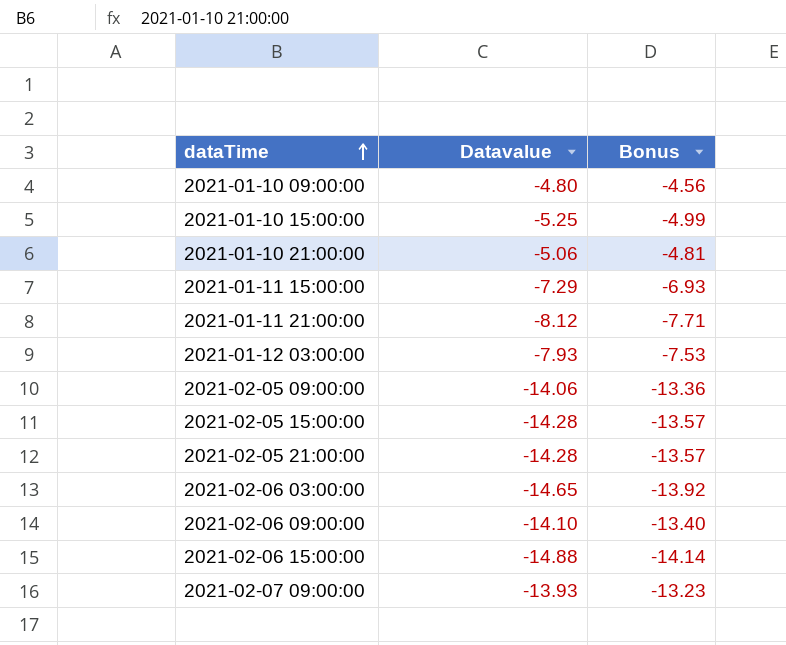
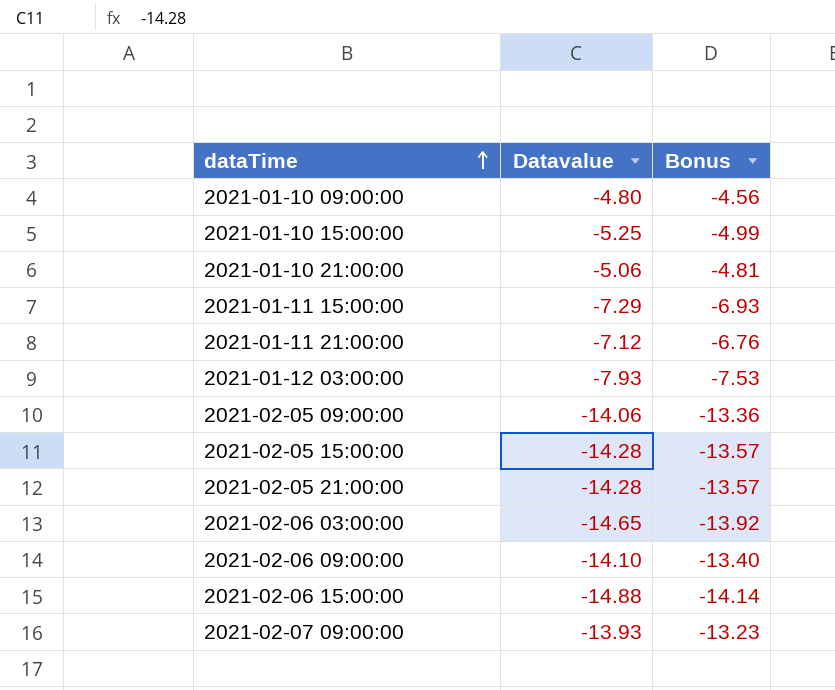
2021-01-11 21:00:00 | Datavalue: -8.12 -> -7.12
2021-01-11 21:00:00 | Bonus: -7.71 -> -6.76

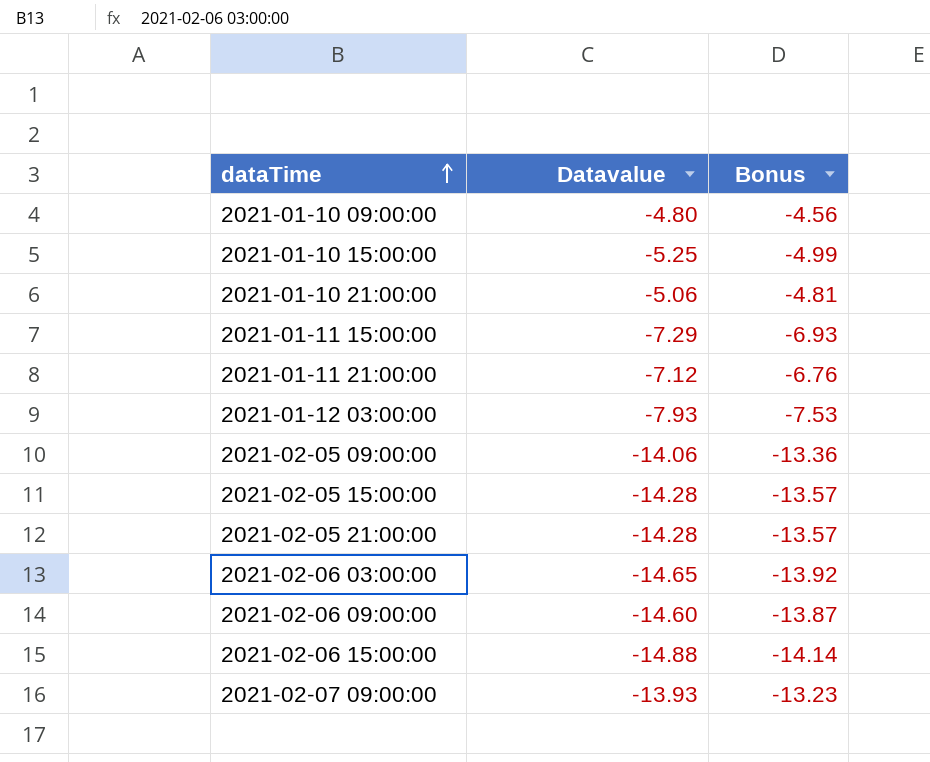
2021-02-06 09:00:00 | Datavalue: -14.10 -> -14.60
2021-02-06 09:00:00 | Bonus: -13.40 -> -13.87

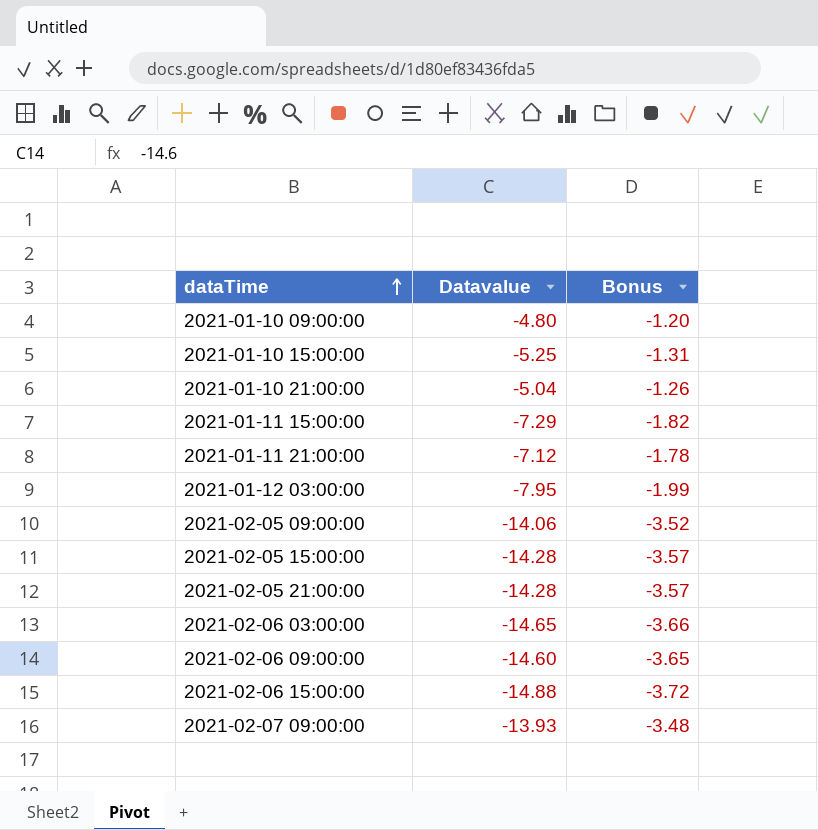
column Bonus | formula: [Datavalue] * 0.95 -> [Datavalue] * 0.25
2021-01-10 21:00:00 | Datavalue: -5.06 -> -5.04
2021-01-12 03:00:00 | Datavalue: -7.93 -> -7.95

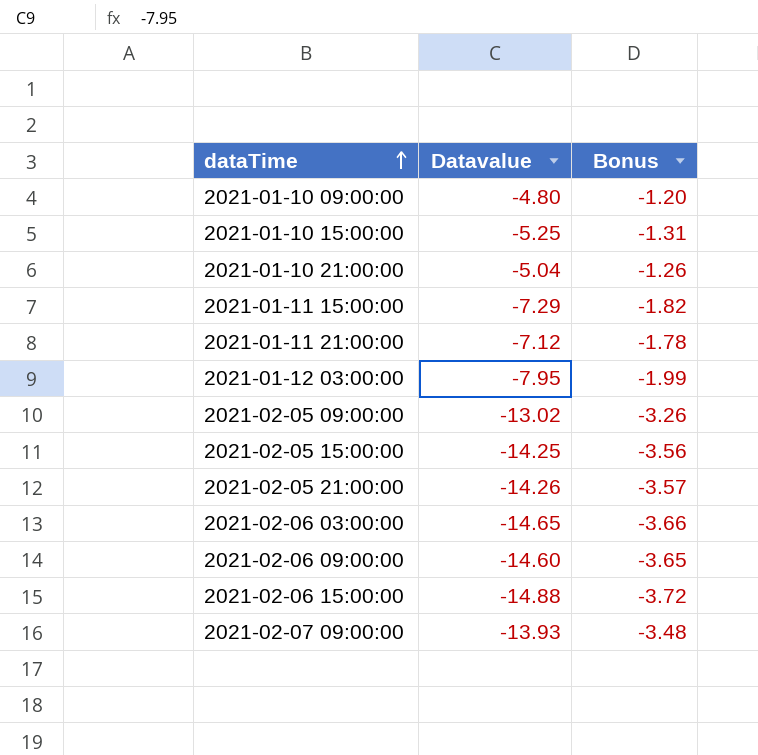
2021-02-05 09:00:00 | Datavalue: -14.06 -> -13.02
2021-02-05 09:00:00 | Bonus: -3.52 -> -3.26
2021-02-05 15:00:00 | Datavalue: -14.28 -> -14.25
2021-02-05 15:00:00 | Bonus: -3.57 -> -3.56
2021-02-05 21:00:00 | Datavalue: -14.28 -> -14.26

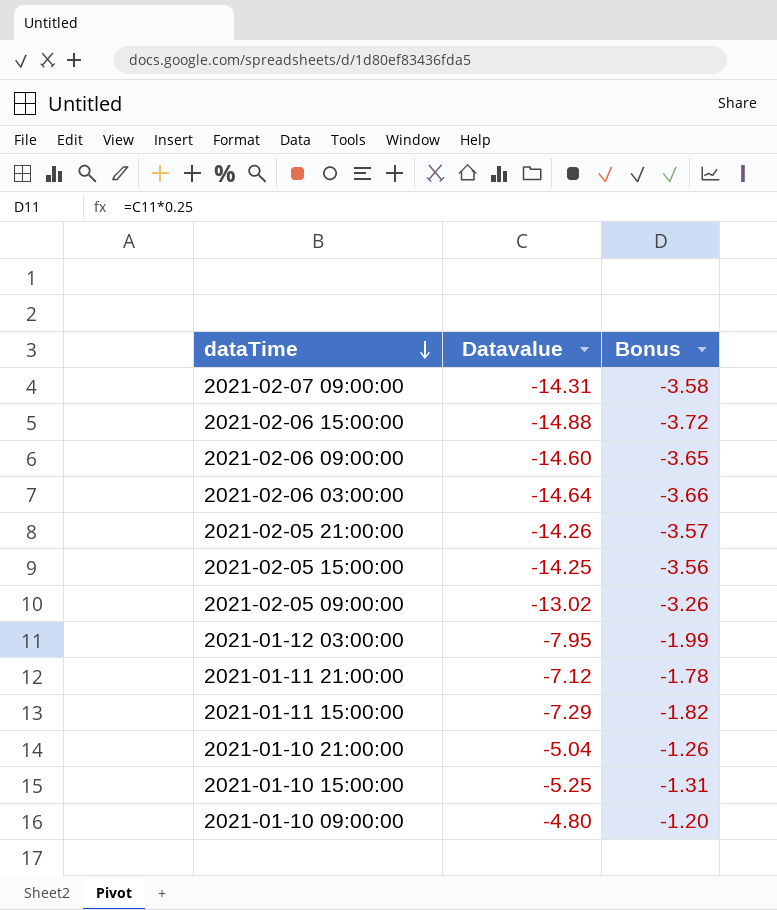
row order: dataTime ascending -> dataTime descending
2021-02-07 09:00:00 | Datavalue: -13.93 -> -14.31
2021-02-07 09:00:00 | Bonus: -3.48 -> -3.58
2021-02-06 03:00:00 | Datavalue: -14.65 -> -14.64

